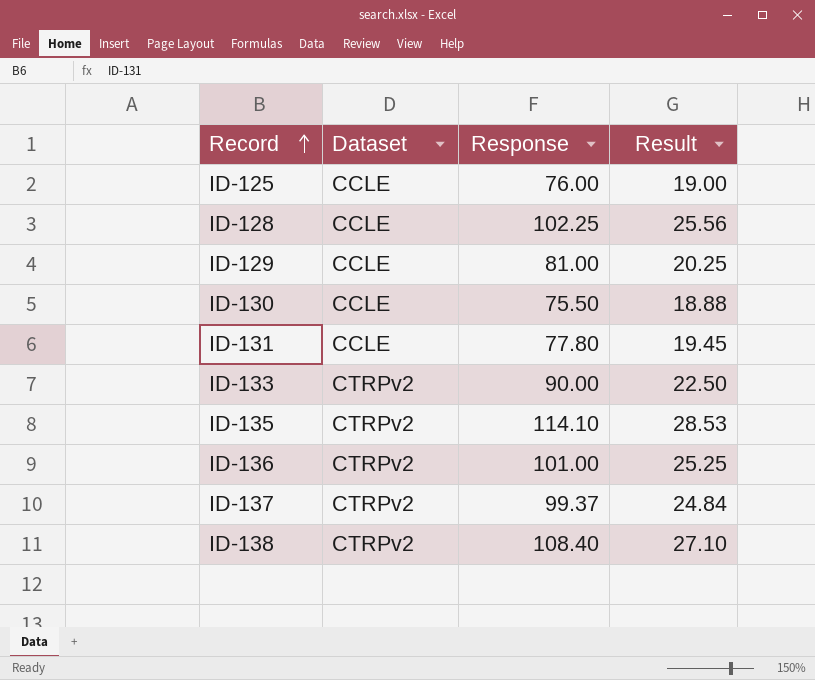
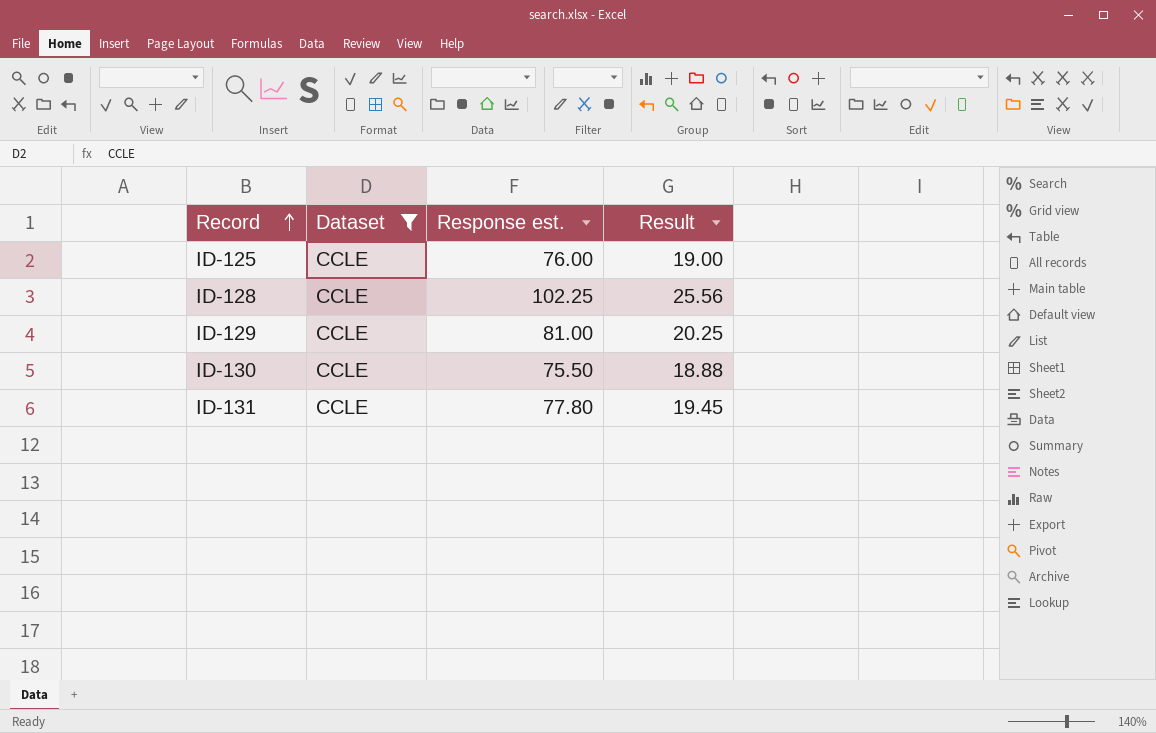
filter: none -> Dataset = CCLE
column name: Response -> Response est.

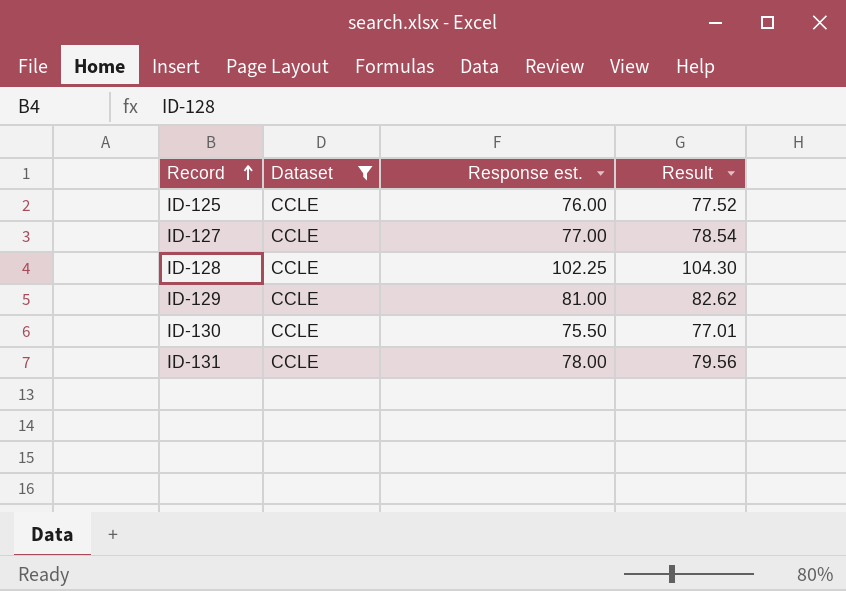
column Result | formula: [Response est.] * 0.25 -> [Response est.] * 1.02
row ID-127: none -> CCLE | 77.00 | 78.54
ID-131 | Response est.: 77.80 -> 78.00

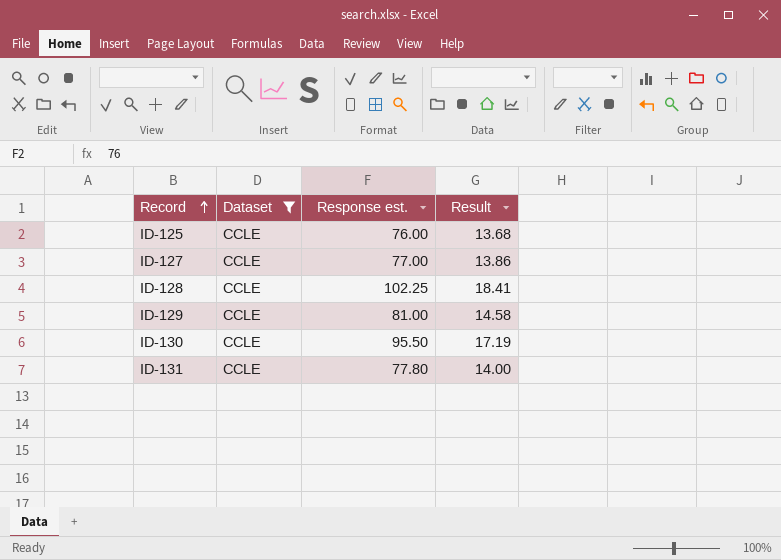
column Result | formula: [Response est.] * 1.02 -> [Response est.] * 0.18
ID-130 | Response est.: 75.50 -> 95.50
ID-131 | Response est.: 78.00 -> 77.80

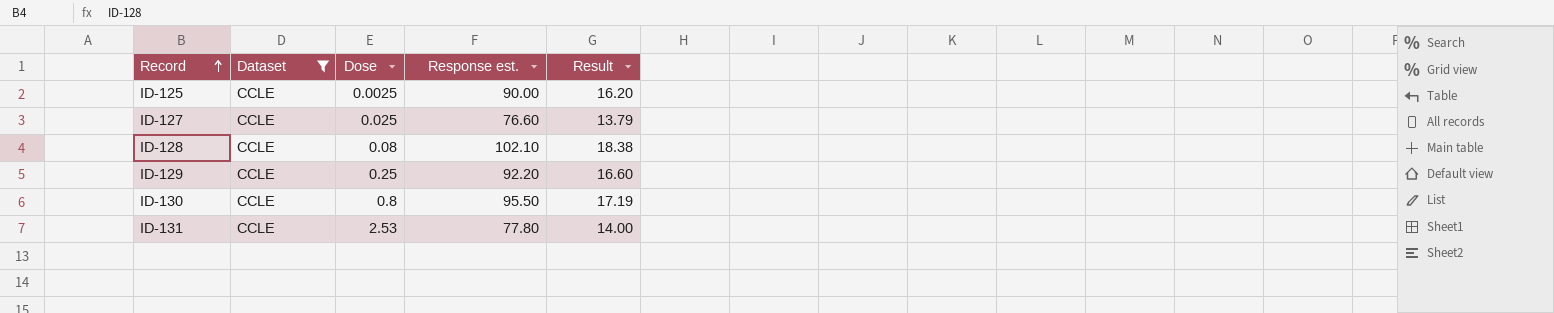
column Dose | position: none -> 3
ID-125 | Response est.: 76.00 -> 90.00
ID-125 | Result: 13.68 -> 16.20
ID-127 | Response est.: 77.00 -> 76.60
ID-127 | Result: 13.86 -> 13.79
ID-128 | Response est.: 102.25 -> 102.10
ID-128 | Result: 18.41 -> 18.38
ID-129 | Response est.: 81.00 -> 92.20
ID-129 | Result: 14.58 -> 16.60

